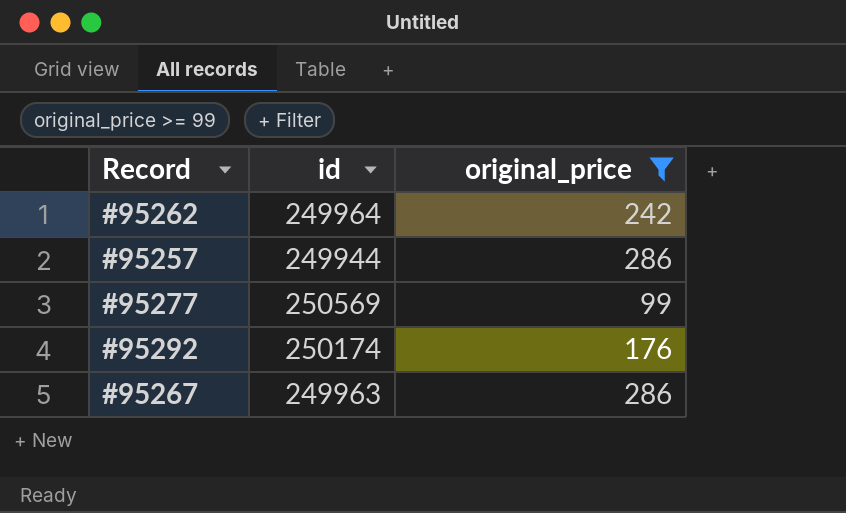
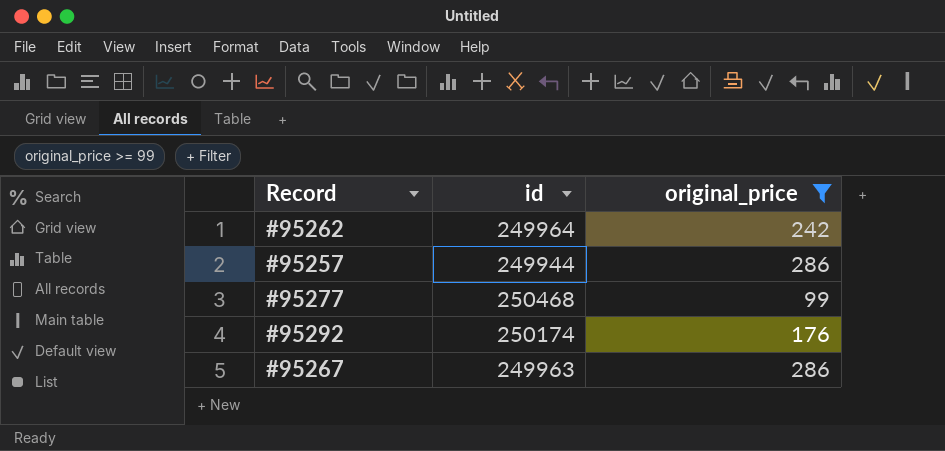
#95277 | id: 250569 -> 250468

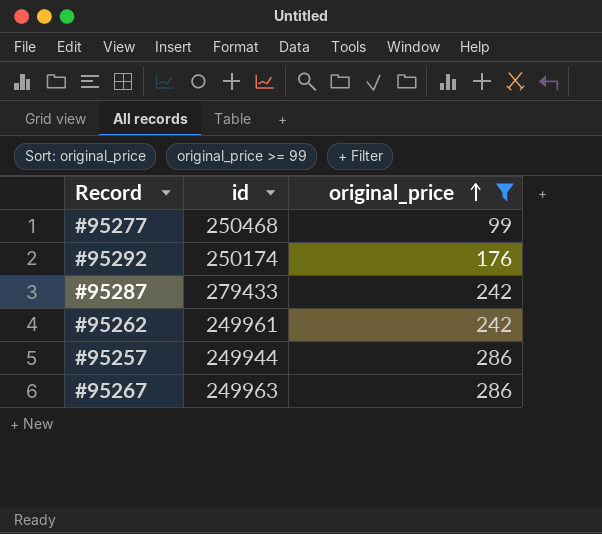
row order: none -> original_price ascending
row #95287: none -> 279433 | 242
#95262 | id: 249964 -> 249961

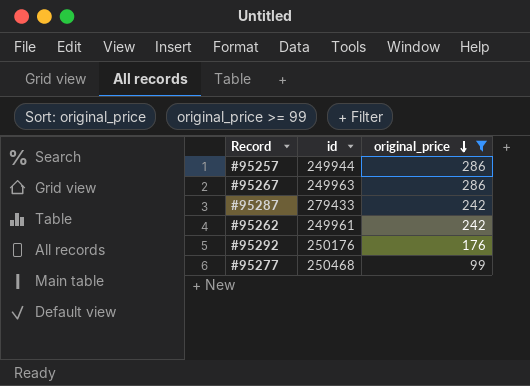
row order: original_price ascending -> original_price descending
#95292 | id: 250174 -> 250176

